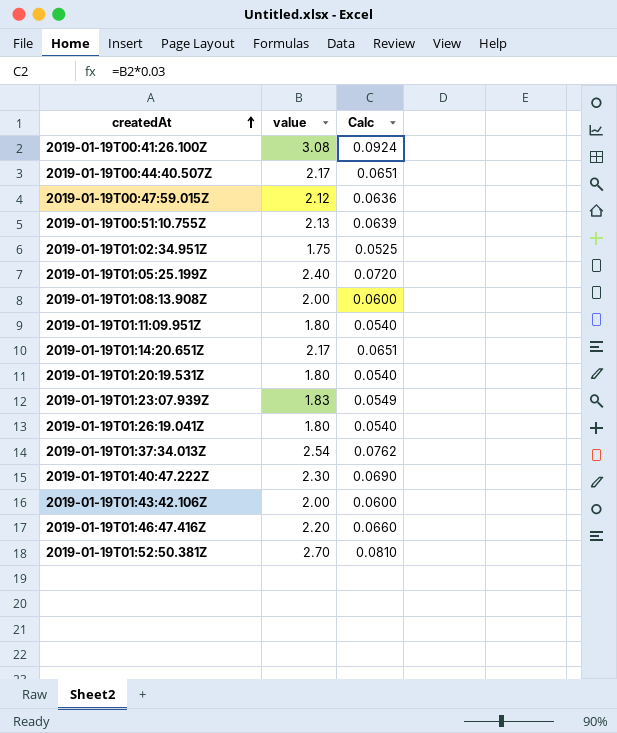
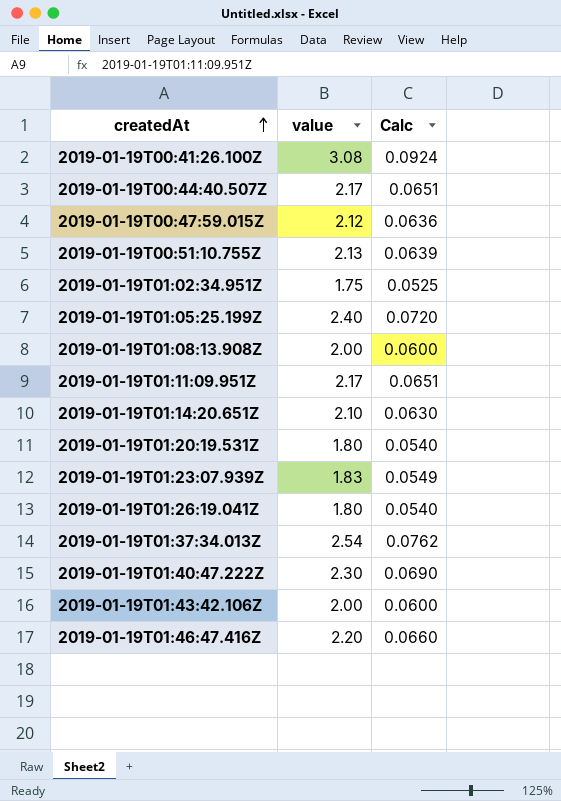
row 2019-01-19T01:52:50.381Z: 2.70 | 0.0810 -> none
2019-01-19T01:11:09.951Z | value: 1.80 -> 2.17
2019-01-19T01:11:09.951Z | Calc: 0.0540 -> 0.0651
2019-01-19T01:14:20.651Z | value: 2.17 -> 2.10
2019-01-19T01:14:20.651Z | Calc: 0.0651 -> 0.0630

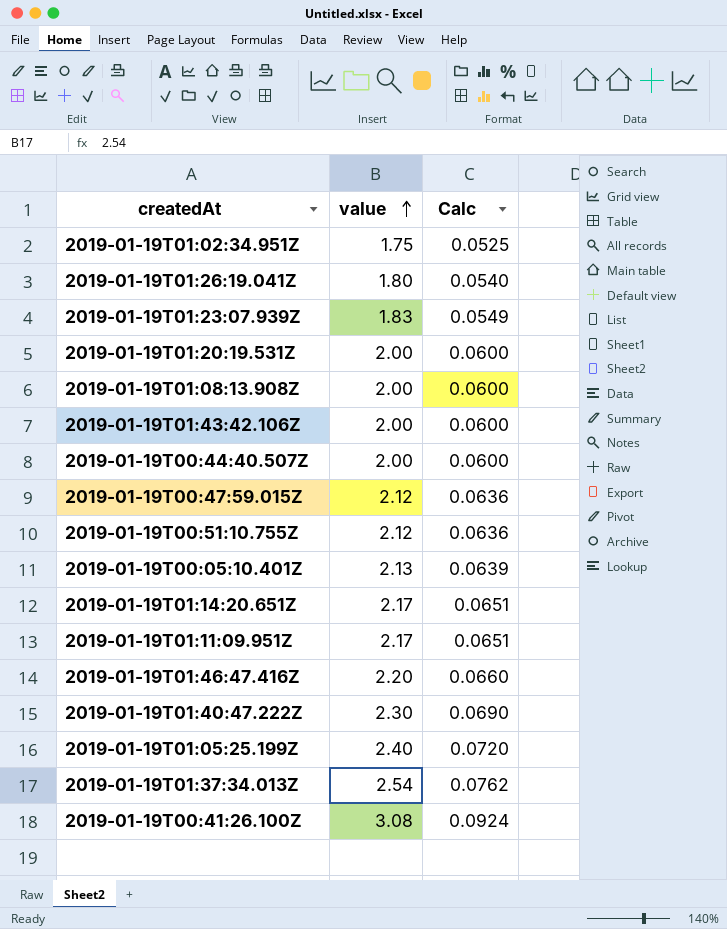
row order: createdAt ascending -> value ascending
2019-01-19T01:20:19.531Z | value: 1.80 -> 2.00
2019-01-19T01:20:19.531Z | Calc: 0.0540 -> 0.0600
2019-01-19T00:44:40.507Z | value: 2.17 -> 2.00
2019-01-19T00:44:40.507Z | Calc: 0.0651 -> 0.0600
2019-01-19T00:51:10.755Z | value: 2.13 -> 2.12
2019-01-19T00:51:10.755Z | Calc: 0.0639 -> 0.0636
row 2019-01-19T00:05:10.401Z: none -> 2.13 | 0.0639
2019-01-19T01:14:20.651Z | value: 2.10 -> 2.17
2019-01-19T01:14:20.651Z | Calc: 0.0630 -> 0.0651

